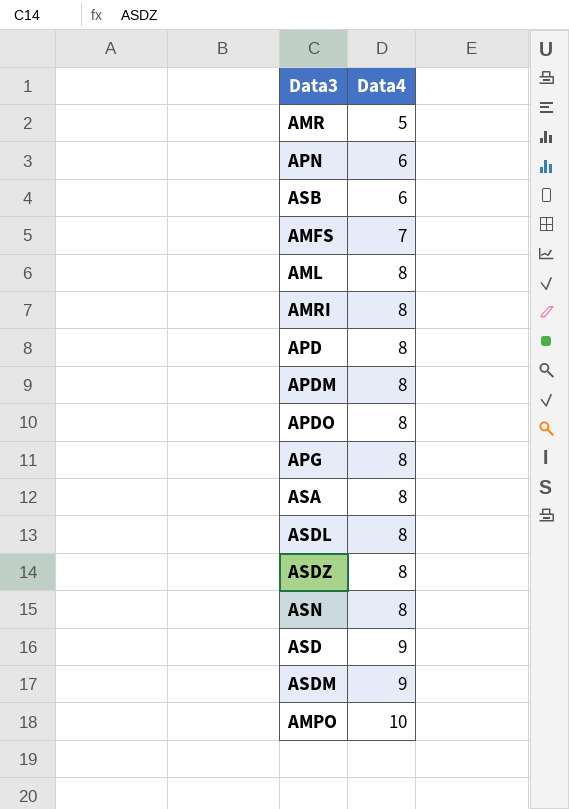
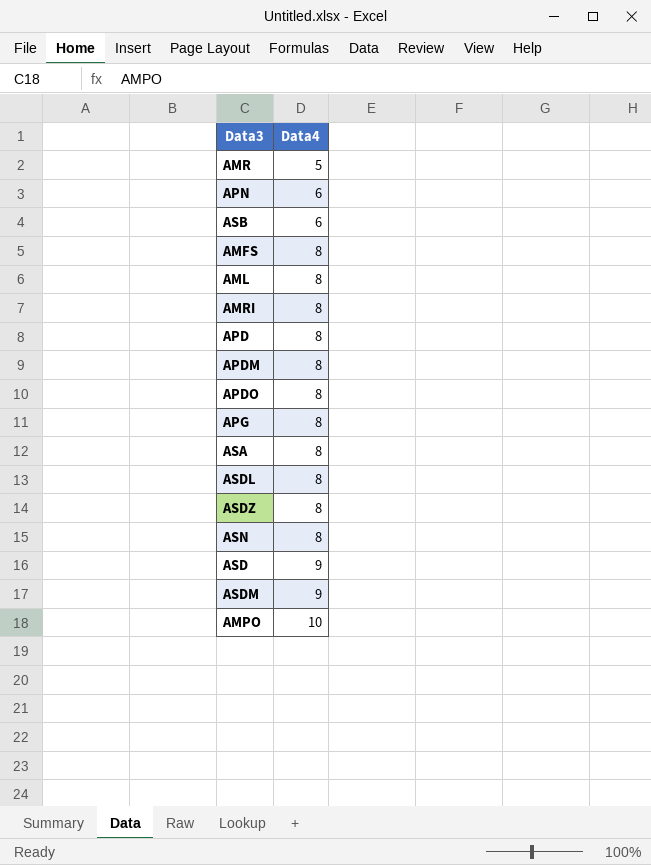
AMFS | Data4: 7 -> 8

